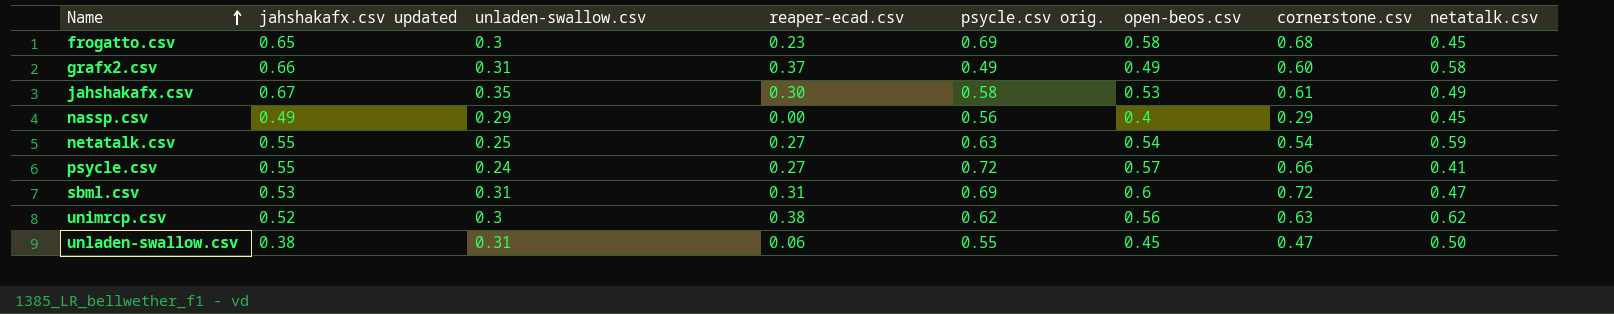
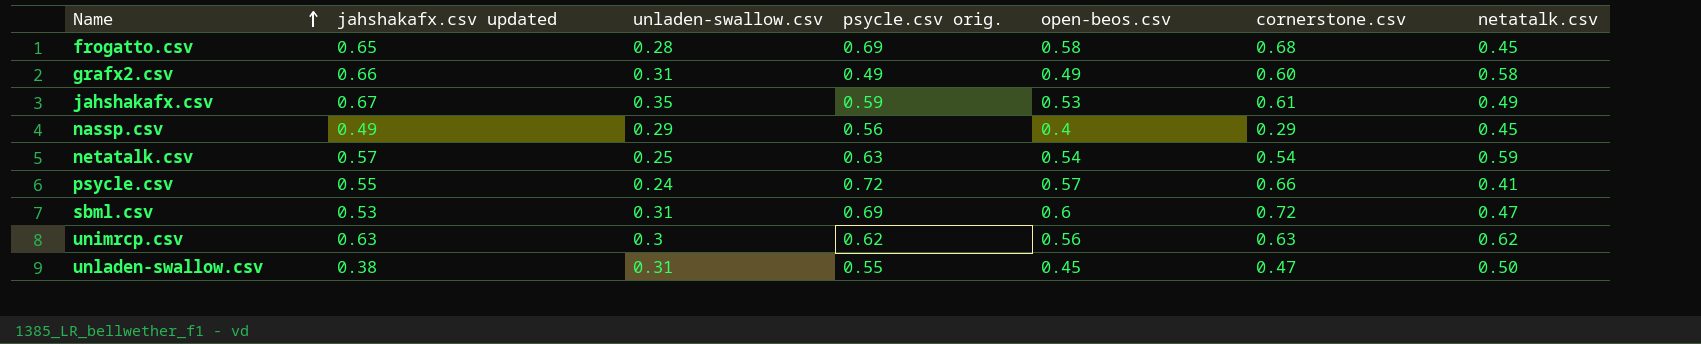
column reaper-ecad.csv | position: 4 -> none
frogatto.csv | unladen-swallow.csv: 0.3 -> 0.28
jahshakafx.csv | psycle.csv orig.: 0.58 -> 0.59
netatalk.csv | jahshakafx.csv updated: 0.55 -> 0.57
unimrcp.csv | jahshakafx.csv updated: 0.52 -> 0.63

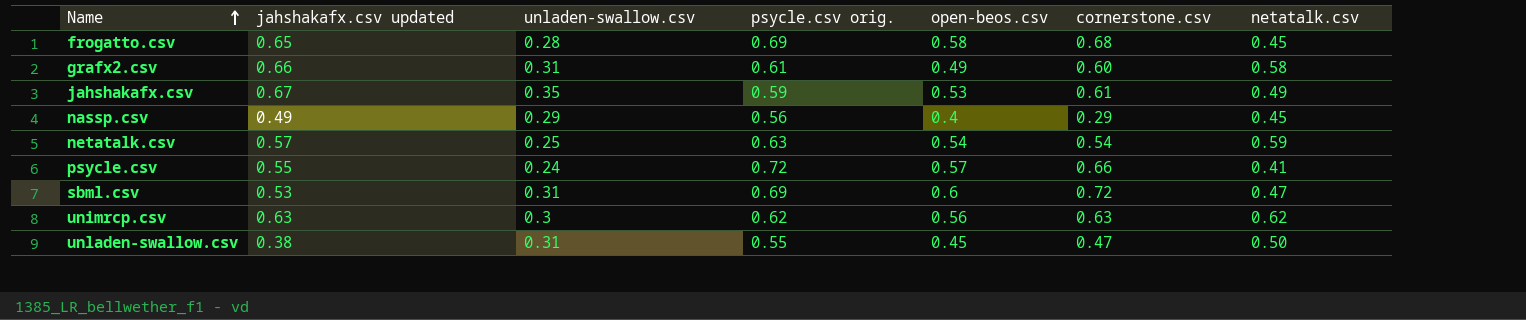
grafx2.csv | psycle.csv orig.: 0.49 -> 0.61

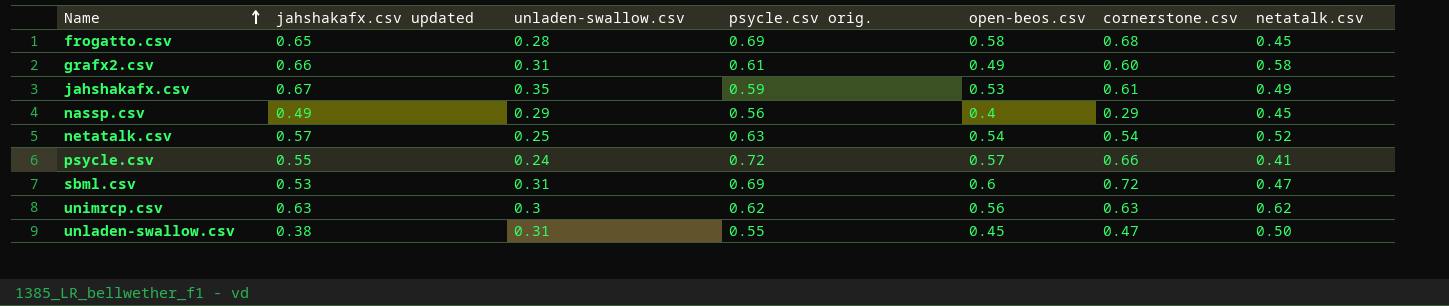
netatalk.csv | netatalk.csv: 0.59 -> 0.52

